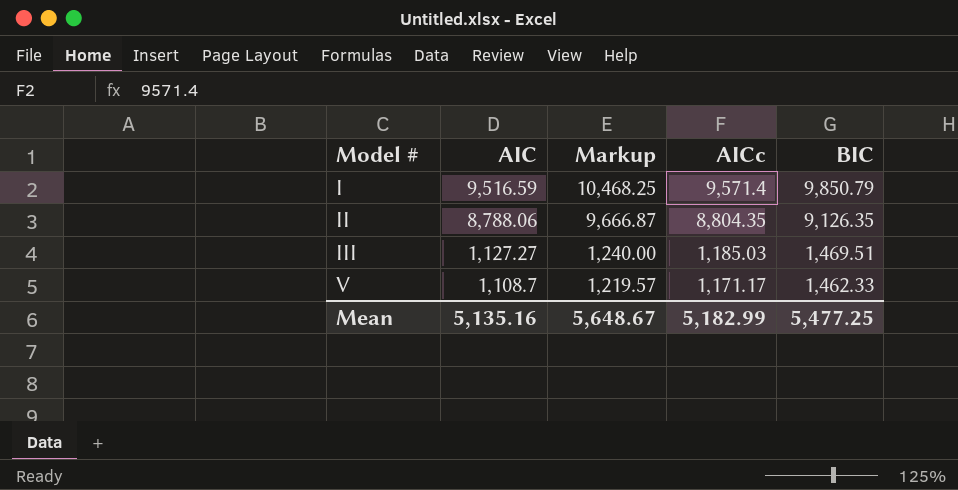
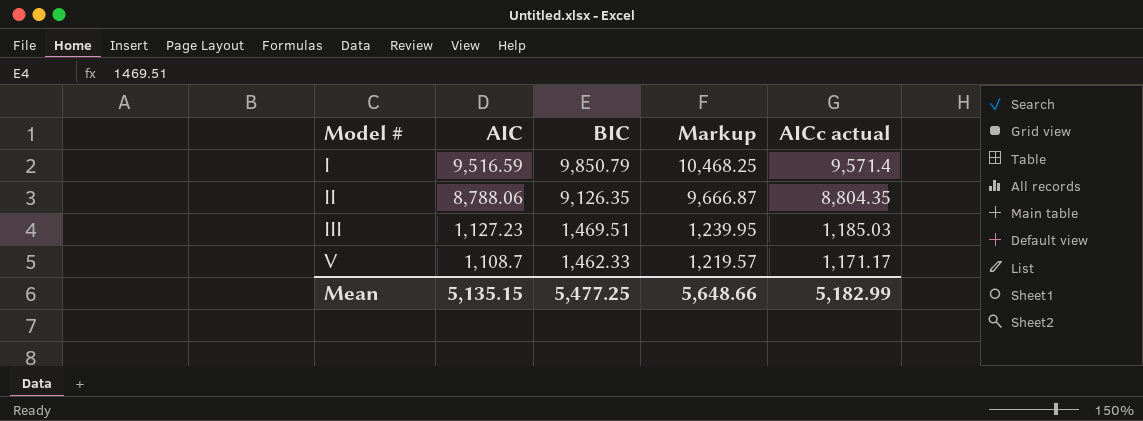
column BIC | position: 5 -> 3
column name: AICc -> AICc actual
III | AIC: 1,127.27 -> 1,127.23
III | Markup: 1,240.00 -> 1,239.95
Mean | AIC: 5,135.16 -> 5,135.15
Mean | Markup: 5,648.67 -> 5,648.66

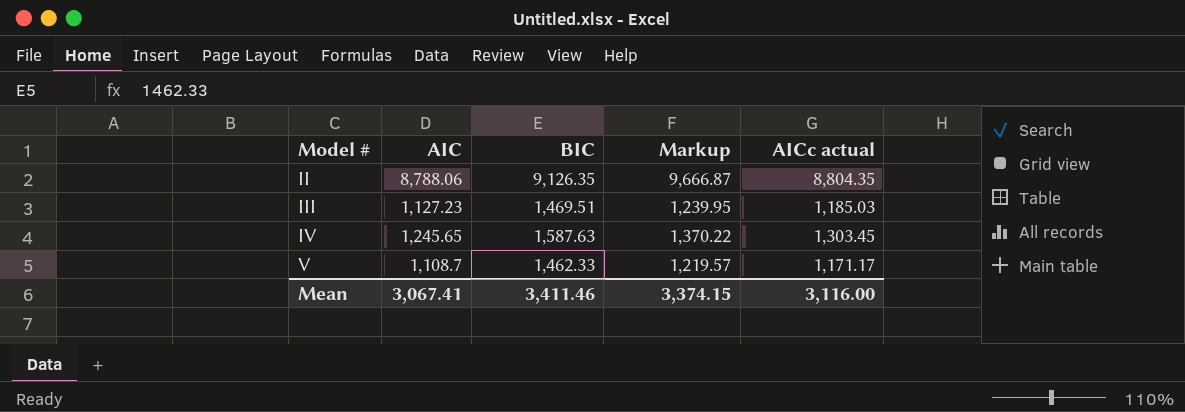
row I: 9,516.59 | 9,850.79 | 10,468.25 | 9,571.4 -> none
row IV: none -> 1,245.65 | 1,587.63 | 1,370.22 | 1,303.45
Mean | AIC: 5,135.15 -> 3,067.41
Mean | BIC: 5,477.25 -> 3,411.46
Mean | Markup: 5,648.66 -> 3,374.15
Mean | AICc actual: 5,182.99 -> 3,116.00

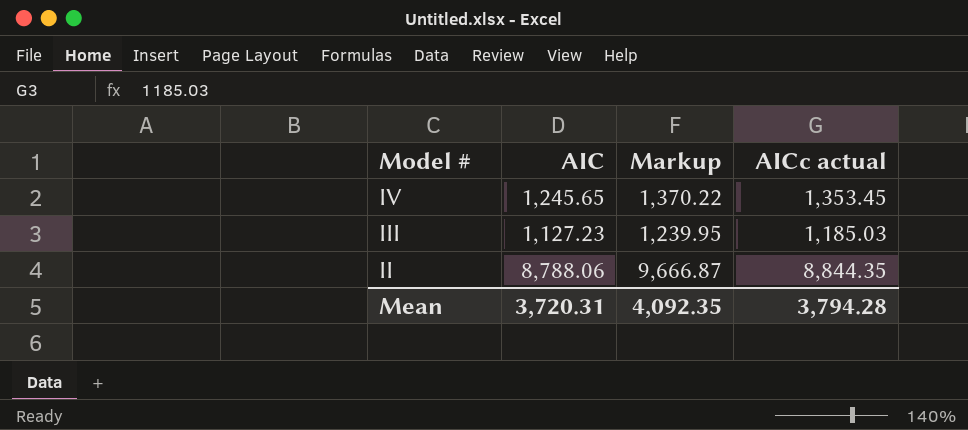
row order: Model # ascending -> Model # descending
column BIC | position: 3 -> none
row V: 1,108.7 | 1,462.33 | 1,219.57 | 1,171.17 -> none
IV | AICc actual: 1,303.45 -> 1,353.45
II | AICc actual: 8,804.35 -> 8,844.35
Mean | AIC: 3,067.41 -> 3,720.31
Mean | Markup: 3,374.15 -> 4,092.35
Mean | AICc actual: 3,116.00 -> 3,794.28

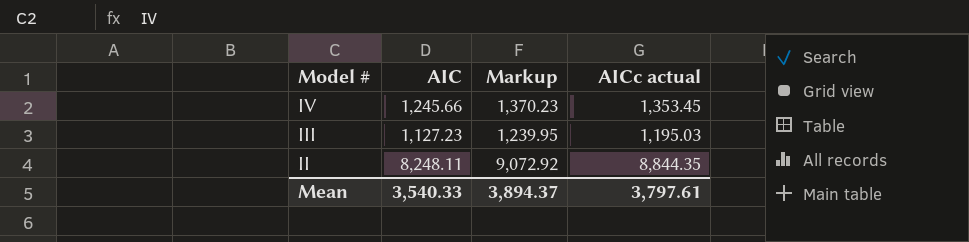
IV | AIC: 1,245.65 -> 1,245.66
IV | Markup: 1,370.22 -> 1,370.23
III | AICc actual: 1,185.03 -> 1,195.03
II | AIC: 8,788.06 -> 8,248.11
II | Markup: 9,666.87 -> 9,072.92
Mean | AIC: 3,720.31 -> 3,540.33
Mean | Markup: 4,092.35 -> 3,894.37
Mean | AICc actual: 3,794.28 -> 3,797.61

